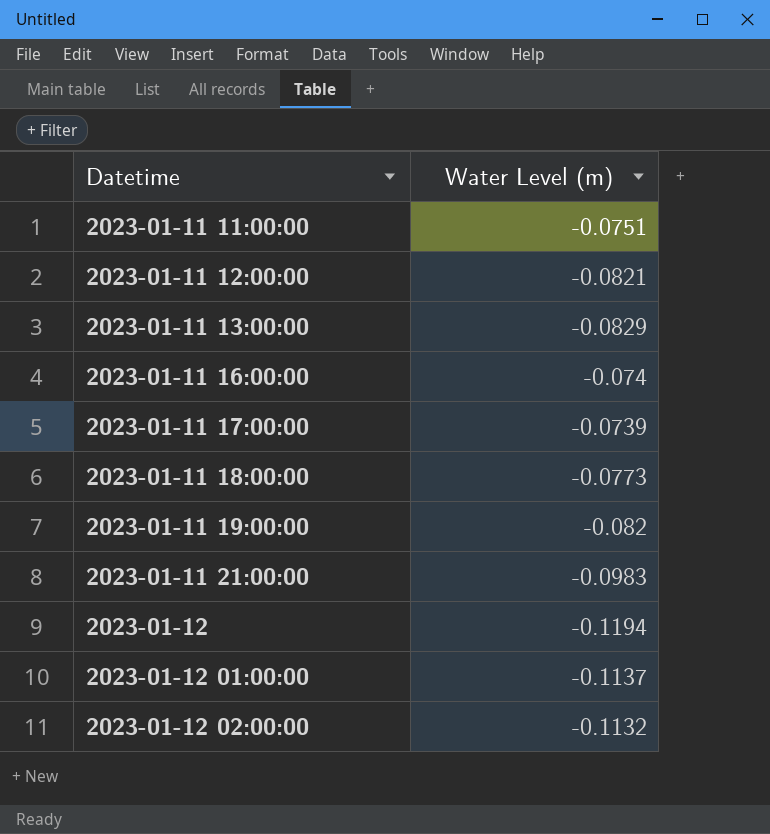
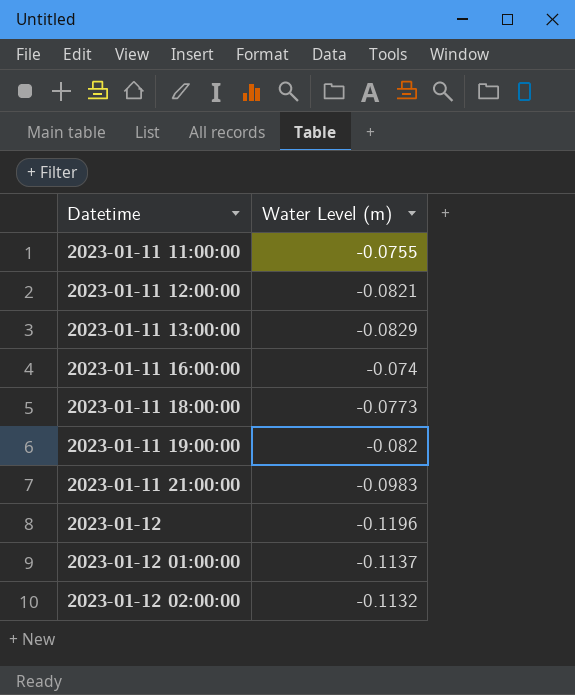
row 2023-01-11 17:00:00: -0.0739 -> none
2023-01-11 11:00:00 | Water Level (m): -0.0751 -> -0.0755
2023-01-12 | Water Level (m): -0.1194 -> -0.1196

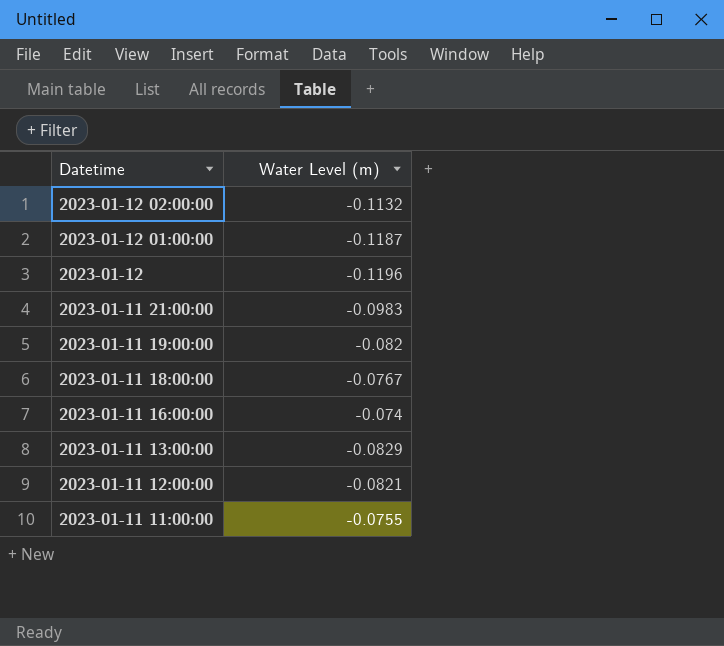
row order: Datetime ascending -> Datetime descending
2023-01-12 01:00:00 | Water Level (m): -0.1137 -> -0.1187
2023-01-11 18:00:00 | Water Level (m): -0.0773 -> -0.0767

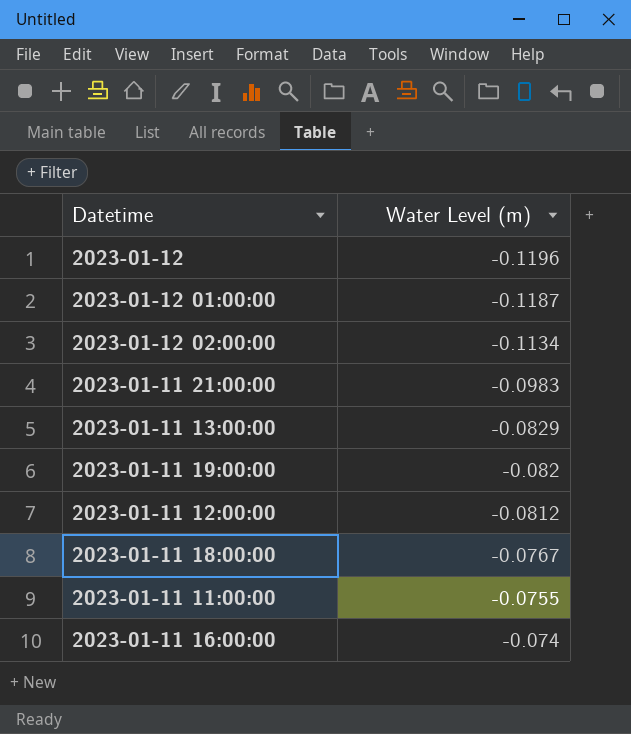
row order: Datetime descending -> Water Level (m) ascending
2023-01-12 02:00:00 | Water Level (m): -0.1132 -> -0.1134
2023-01-11 12:00:00 | Water Level (m): -0.0821 -> -0.0812

